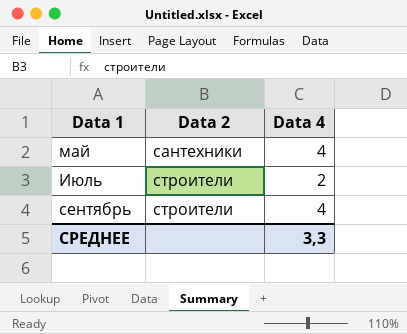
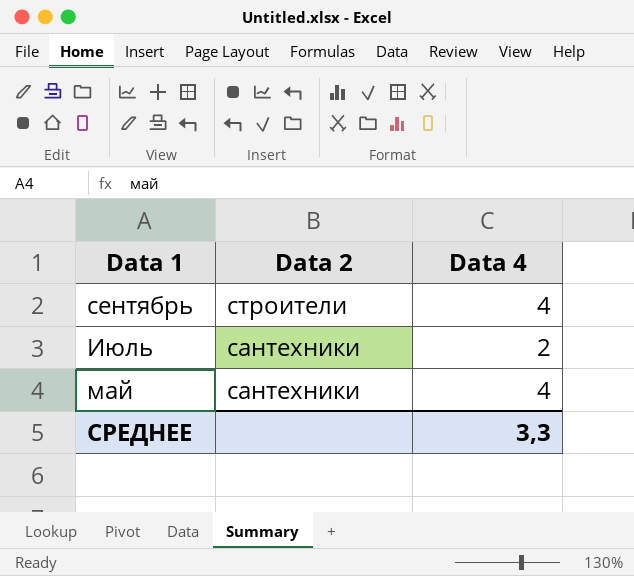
row order: Data 1 ascending -> Data 1 descending
Июль | Data 2: строители -> сантехники

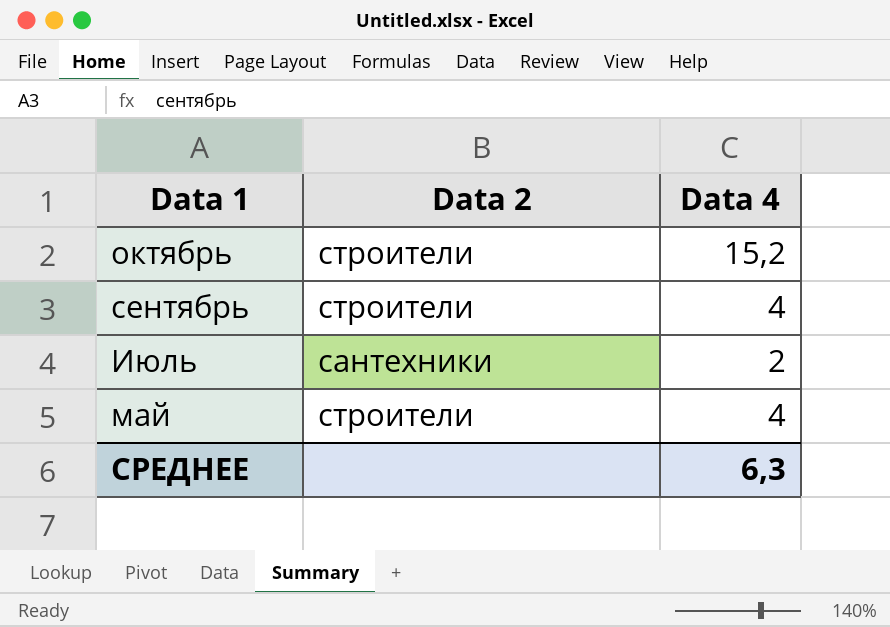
row октябрь: none -> строители | 15,2
май | Data 2: сантехники -> строители
СРЕДНЕЕ | Data 4: 3,3 -> 6,3

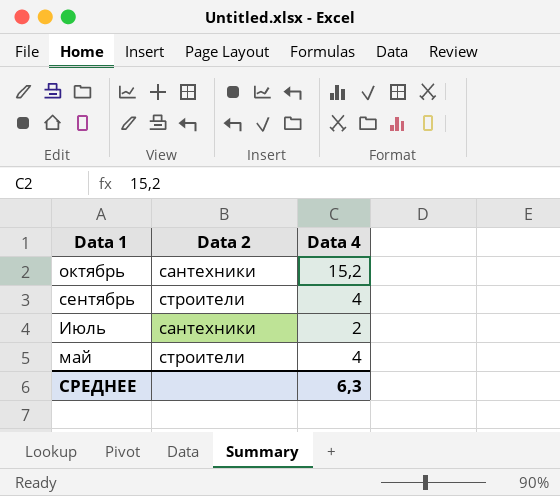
октябрь | Data 2: строители -> сантехники

